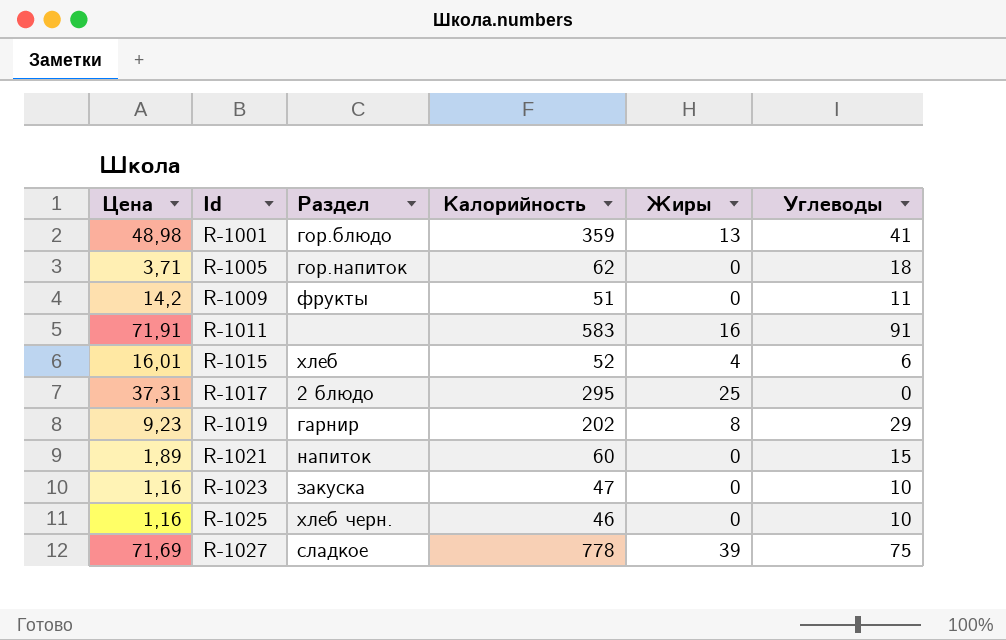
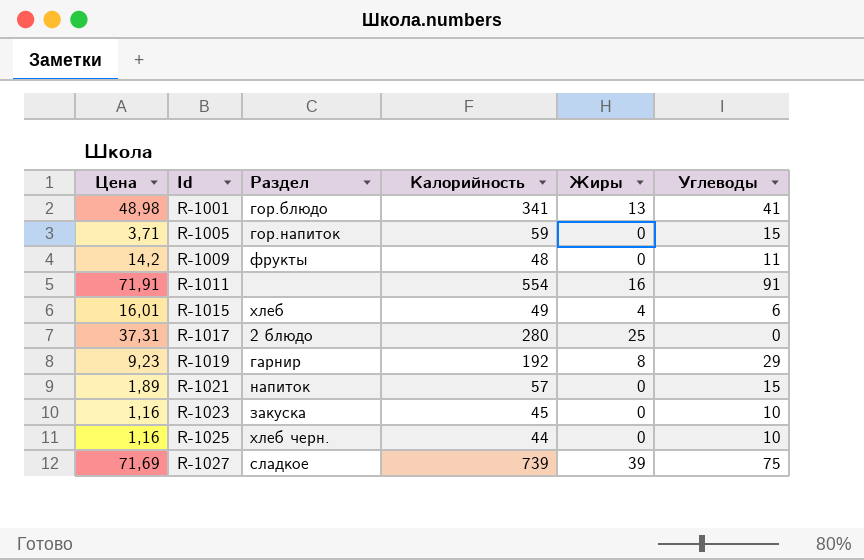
R-1001 | Калорийность: 359 -> 341
R-1005 | Калорийность: 62 -> 59
R-1005 | Углеводы: 18 -> 15
R-1009 | Калорийность: 51 -> 48
R-1011 | Калорийность: 583 -> 554
R-1015 | Калорийность: 52 -> 49
R-1017 | Калорийность: 295 -> 280
R-1019 | Калорийность: 202 -> 192
R-1021 | Калорийность: 60 -> 57
R-1023 | Калорийность: 47 -> 45
R-1025 | Калорийность: 46 -> 44
R-1027 | Калорийность: 778 -> 739

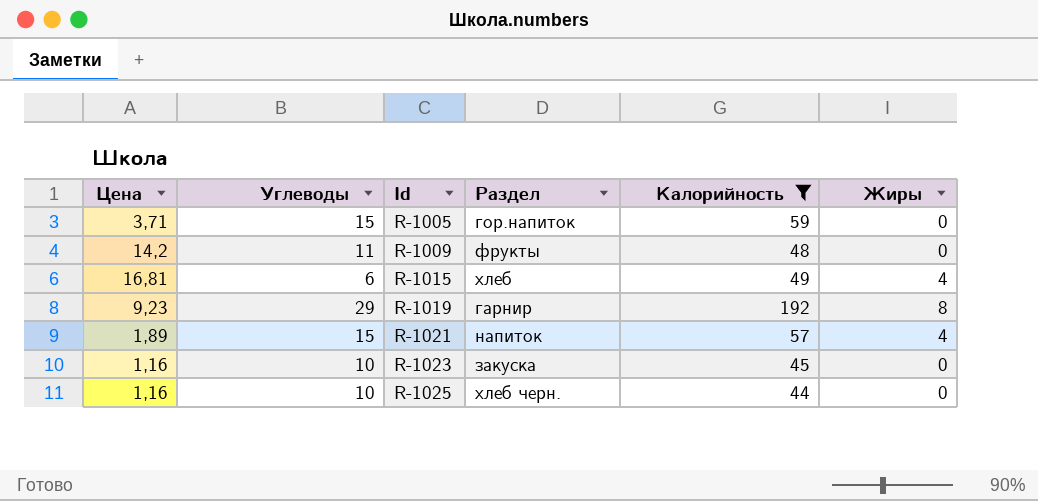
filter: none -> Калорийность <= 192
column Углеводы | position: 6 -> 2
R-1015 | Цена: 16,01 -> 16,81
R-1021 | Жиры: 0 -> 4

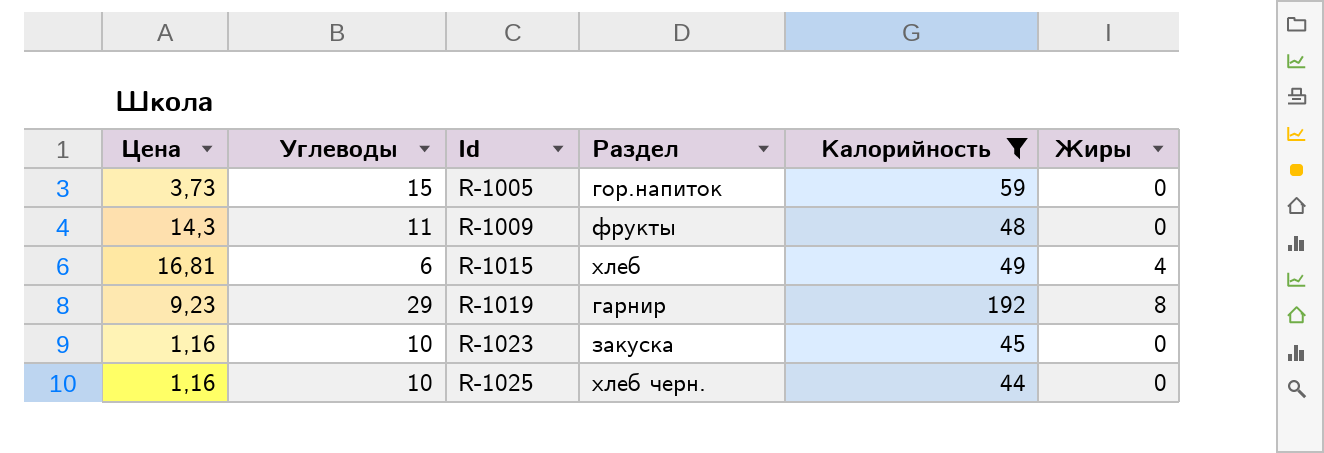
row R-1021: 1,89 | 15 | напиток | 57 | 4 -> none
R-1005 | Цена: 3,71 -> 3,73
R-1009 | Цена: 14,2 -> 14,3

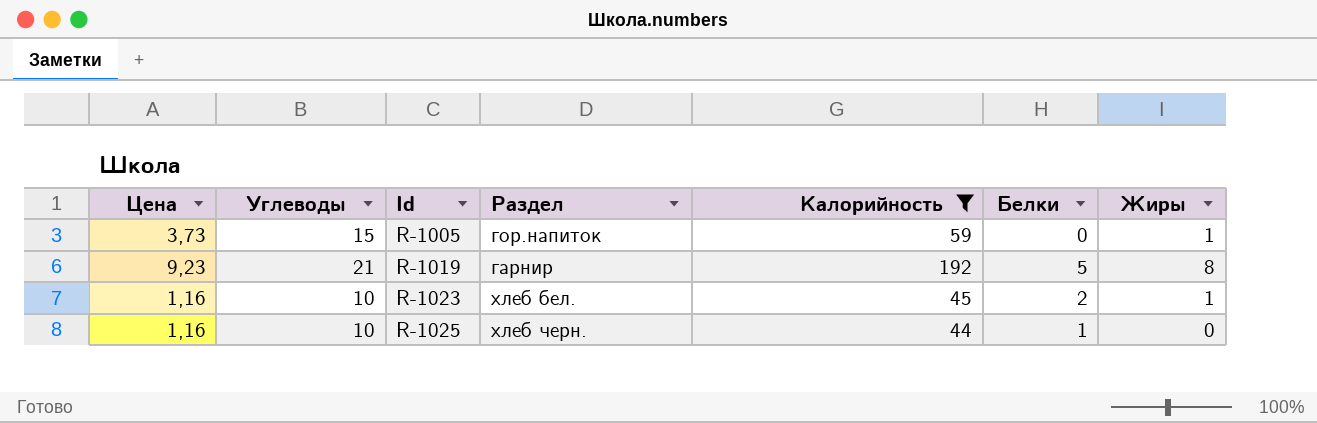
column Белки | position: none -> 6
row R-1009: 14,3 | 11 | фрукты | 48 | 0 -> none
row R-1015: 16,81 | 6 | хлеб | 49 | 4 -> none
R-1005 | Жиры: 0 -> 1
R-1019 | Углеводы: 29 -> 21
R-1023 | Раздел: закуска -> хлеб бел.
R-1023 | Жиры: 0 -> 1

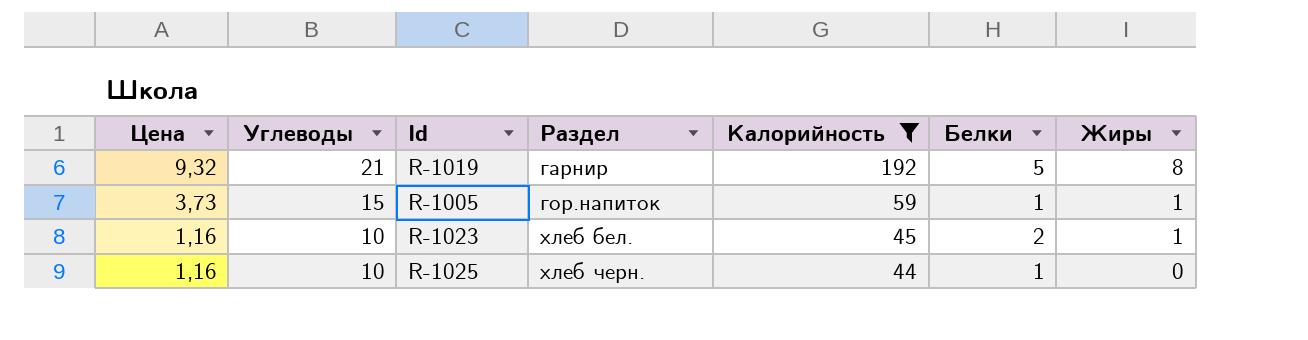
row order: Id ascending -> Цена descending
R-1019 | Цена: 9,23 -> 9,32
R-1005 | Белки: 0 -> 1

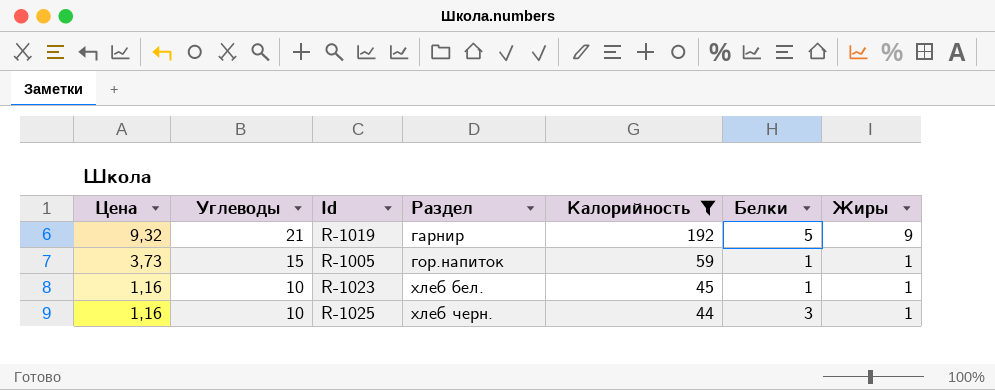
R-1019 | Жиры: 8 -> 9
R-1023 | Белки: 2 -> 1
R-1025 | Белки: 1 -> 3
R-1025 | Жиры: 0 -> 1

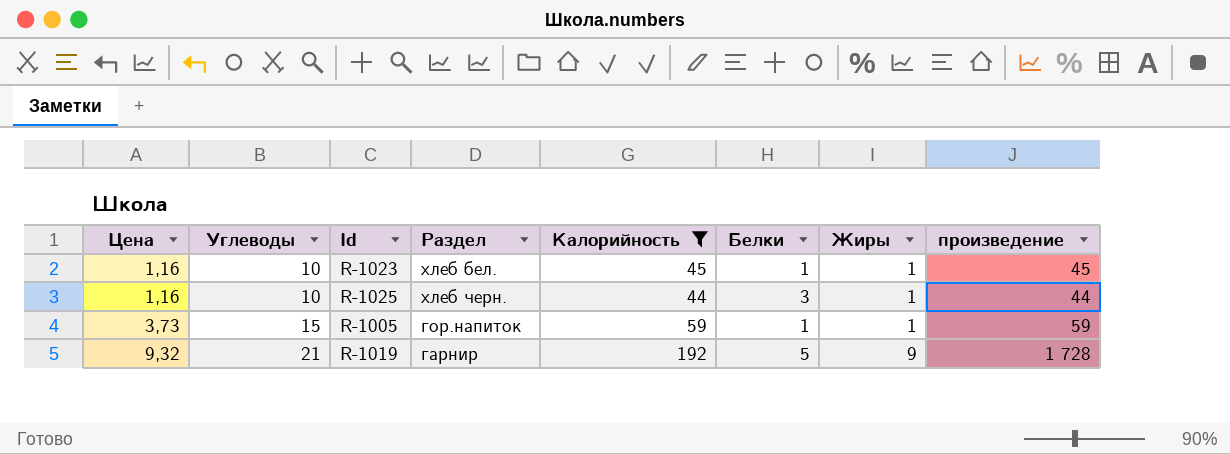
row order: Цена descending -> Цена ascending
column произведение | formula: none -> [Калорийность] * [Жиры]

